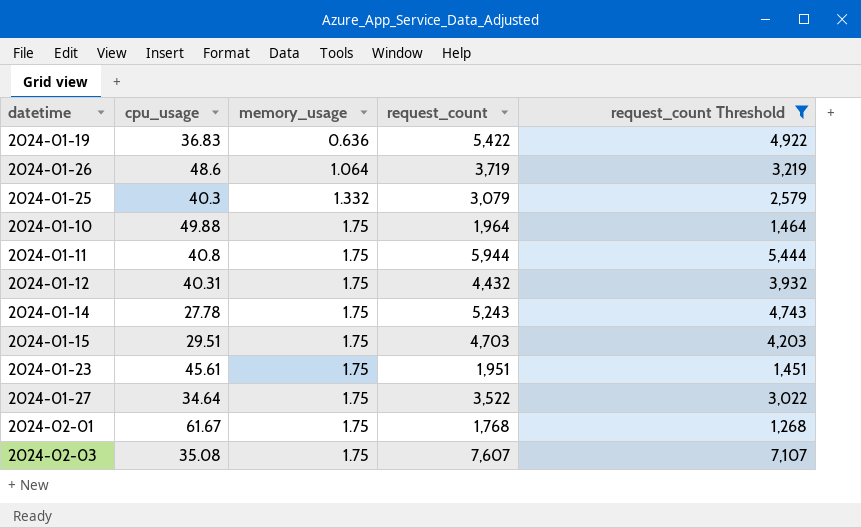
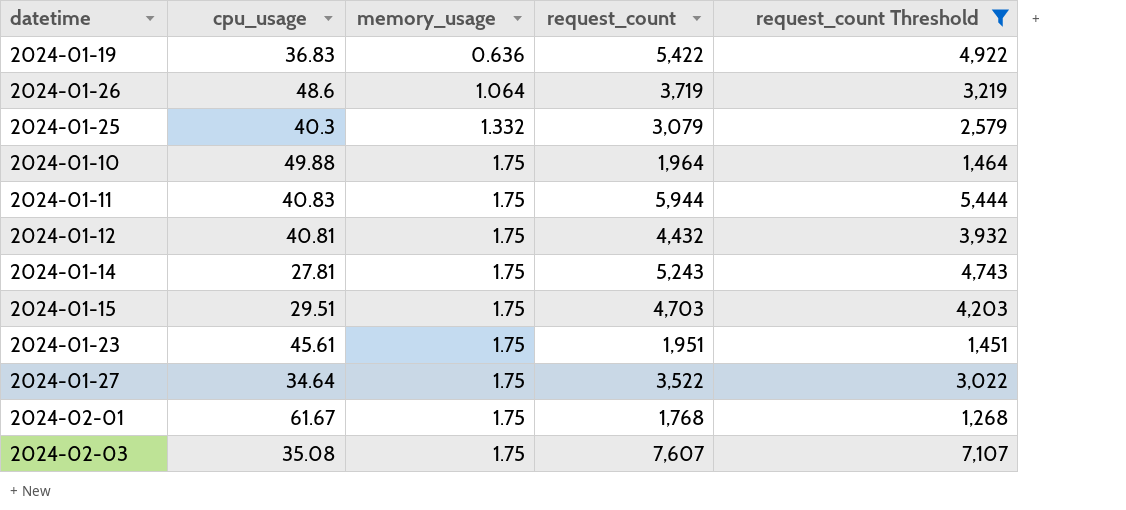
2024-01-11 | cpu_usage: 40.8 -> 40.83
2024-01-12 | cpu_usage: 40.31 -> 40.81
2024-01-14 | cpu_usage: 27.78 -> 27.81

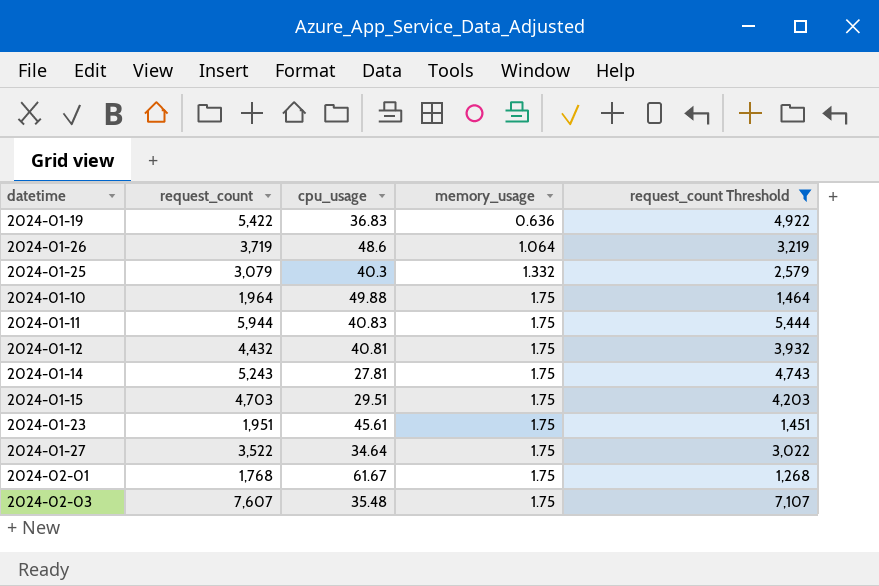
column request_count | position: 4 -> 2
2024-02-03 | cpu_usage: 35.08 -> 35.48

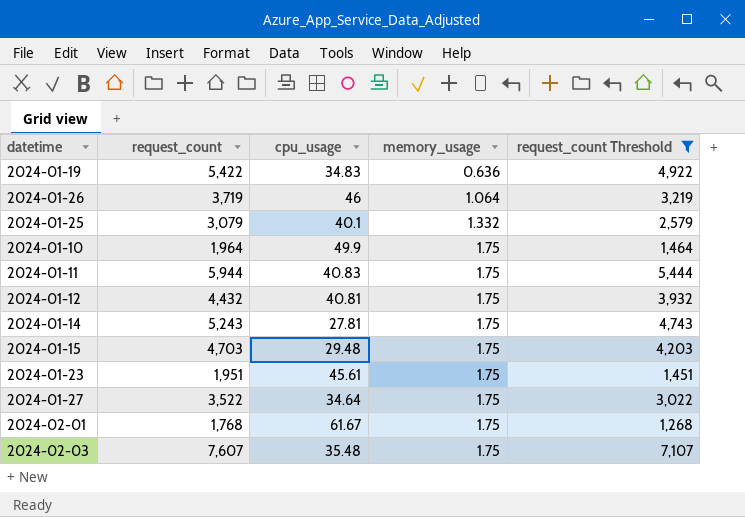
2024-01-19 | cpu_usage: 36.83 -> 34.83
2024-01-26 | cpu_usage: 48.6 -> 46
2024-01-25 | cpu_usage: 40.3 -> 40.1
2024-01-10 | cpu_usage: 49.88 -> 49.9
2024-01-15 | cpu_usage: 29.51 -> 29.48

